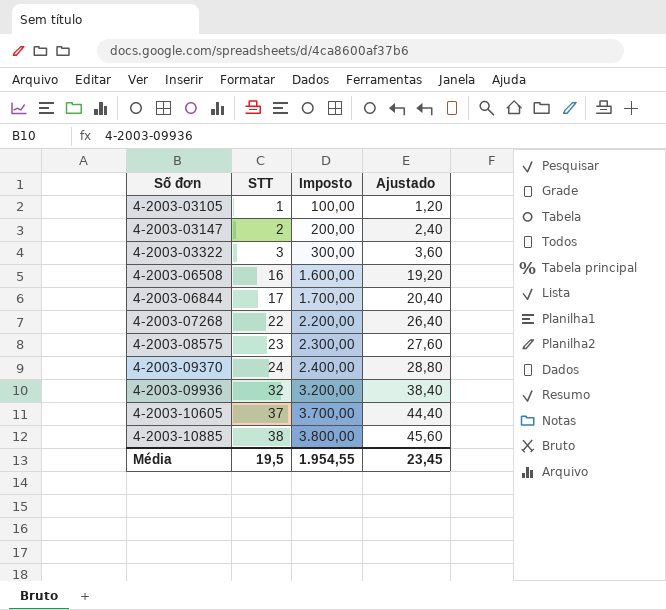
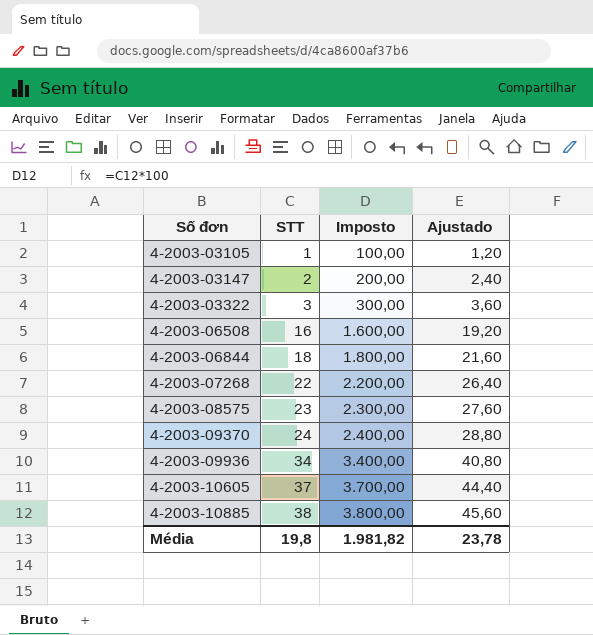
4-2003-06844 | STT: 17 -> 18
4-2003-06844 | Imposto: 1.700,00 -> 1.800,00
4-2003-06844 | Ajustado: 20,40 -> 21,60
4-2003-09936 | STT: 32 -> 34
4-2003-09936 | Imposto: 3.200,00 -> 3.400,00
4-2003-09936 | Ajustado: 38,40 -> 40,80
Média | STT: 19,5 -> 19,8
Média | Imposto: 1.954,55 -> 1.981,82
Média | Ajustado: 23,45 -> 23,78

